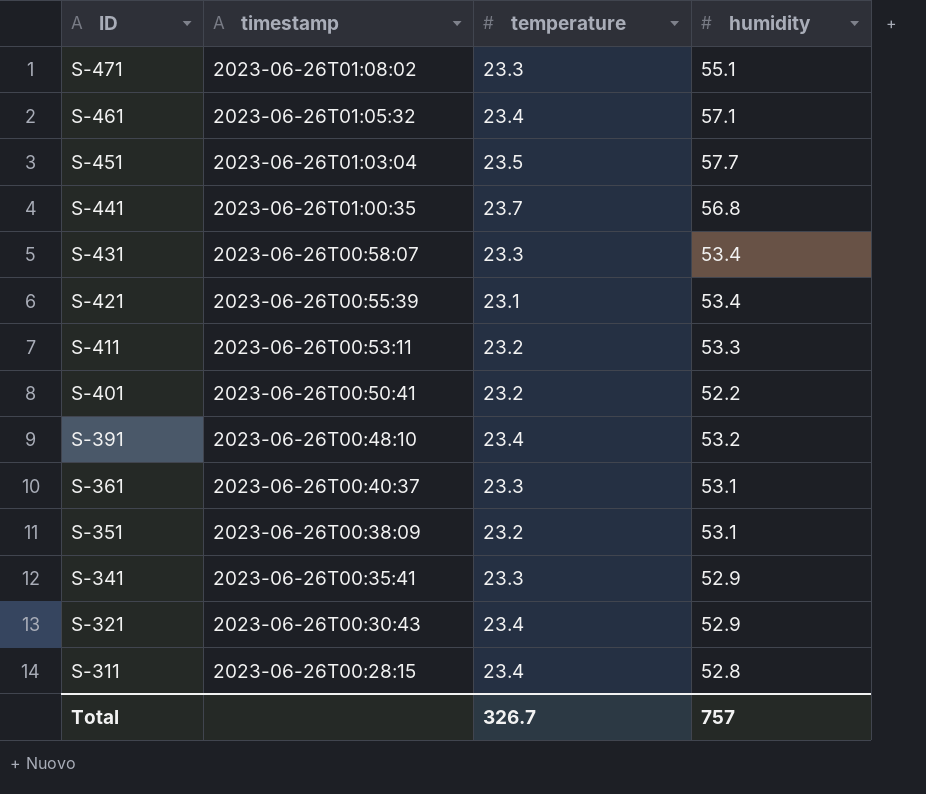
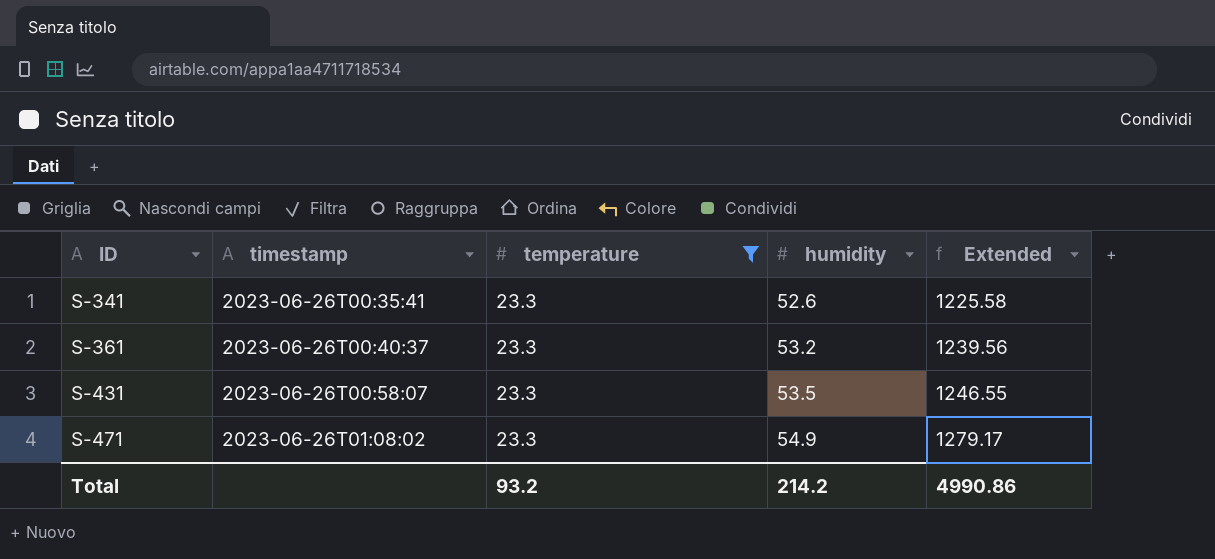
filter: none -> temperature = 23.3
row order: ID descending -> ID ascending
column Extended | formula: none -> [temperature] * [humidity]
S-341 | humidity: 52.9 -> 52.6
S-361 | humidity: 53.1 -> 53.2
S-431 | humidity: 53.4 -> 53.5
S-471 | humidity: 55.1 -> 54.9
Total | temperature: 326.7 -> 93.2
Total | humidity: 757 -> 214.2

